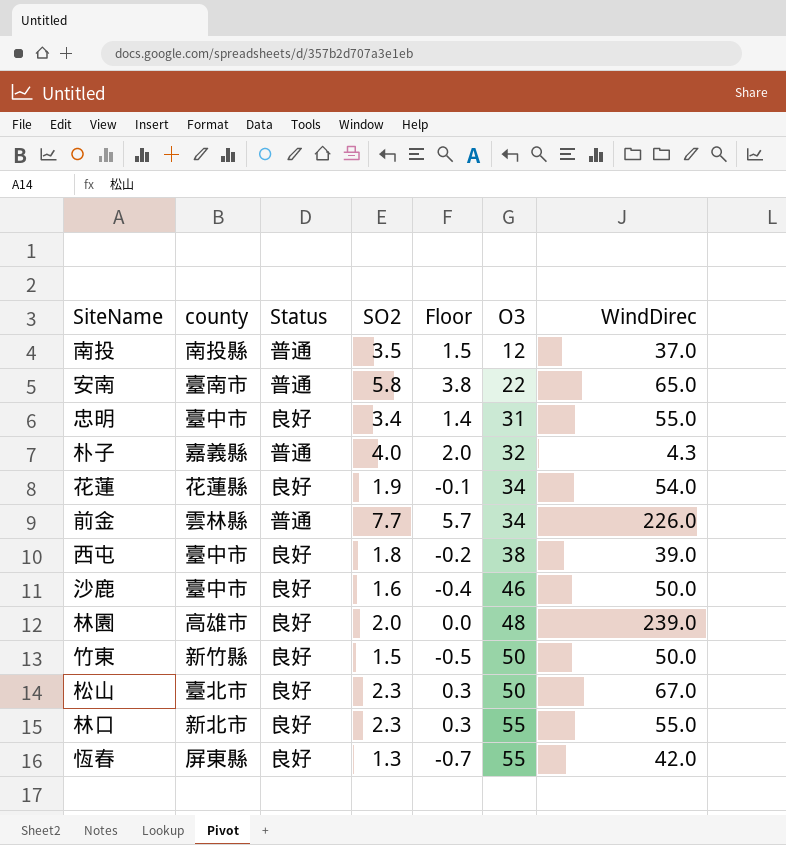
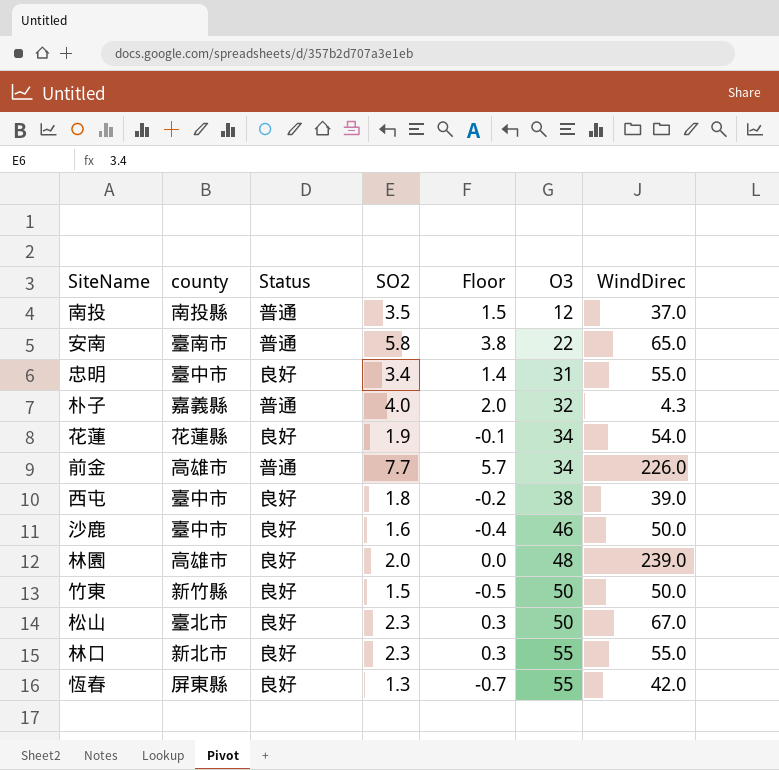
前金 | county: 雲林縣 -> 高雄市

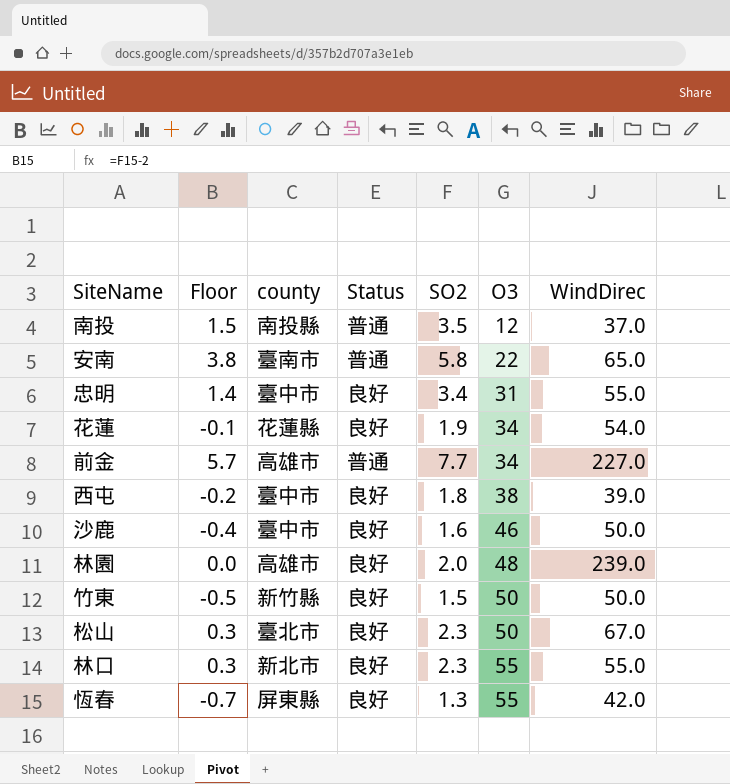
column Floor | position: 5 -> 2
row 朴子: 嘉義縣 | 普通 | 4.0 | 2.0 | 32 | 4.3 -> none
前金 | WindDirec: 226.0 -> 227.0

